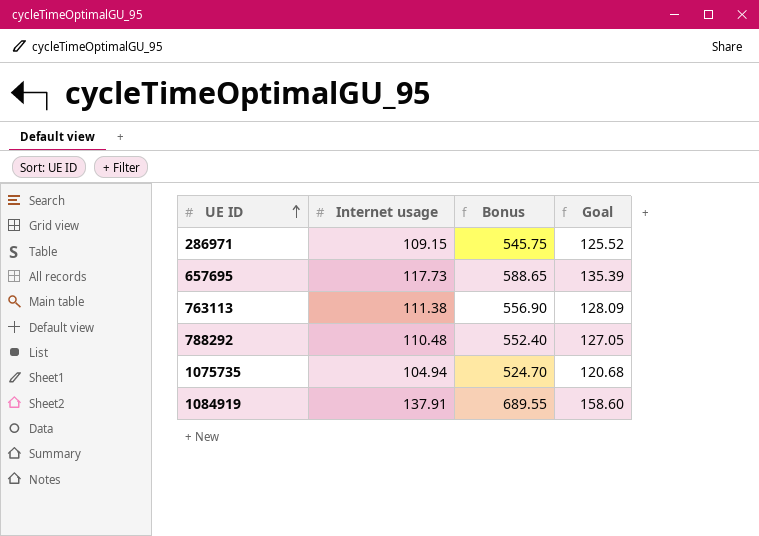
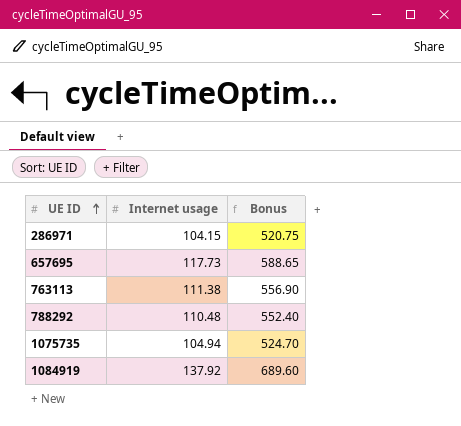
column Goal | formula: [Internet usage] * 1.15 -> none
286971 | Internet usage: 109.15 -> 104.15
286971 | Bonus: 545.75 -> 520.75
1084919 | Internet usage: 137.91 -> 137.92
1084919 | Bonus: 689.55 -> 689.60

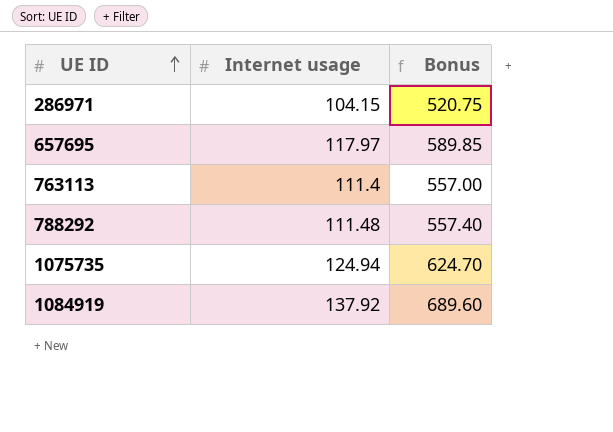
657695 | Internet usage: 117.73 -> 117.97
657695 | Bonus: 588.65 -> 589.85
763113 | Internet usage: 111.38 -> 111.4
763113 | Bonus: 556.90 -> 557.00
788292 | Internet usage: 110.48 -> 111.48
788292 | Bonus: 552.40 -> 557.40
1075735 | Internet usage: 104.94 -> 124.94
1075735 | Bonus: 524.70 -> 624.70

